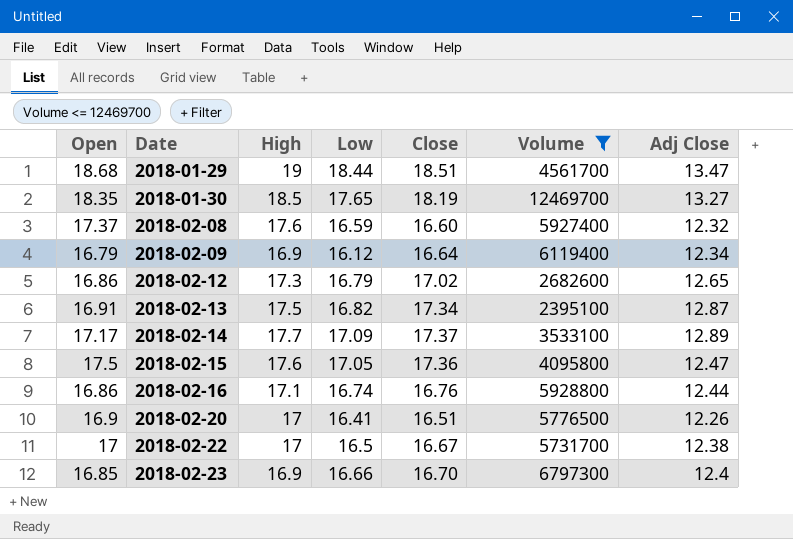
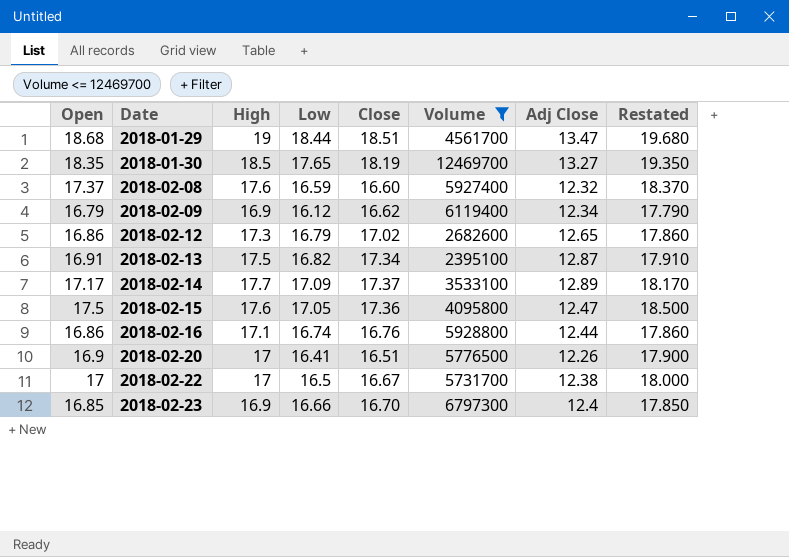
column Restated | formula: none -> [Open] + 1
2018-02-09 | Close: 16.64 -> 16.62

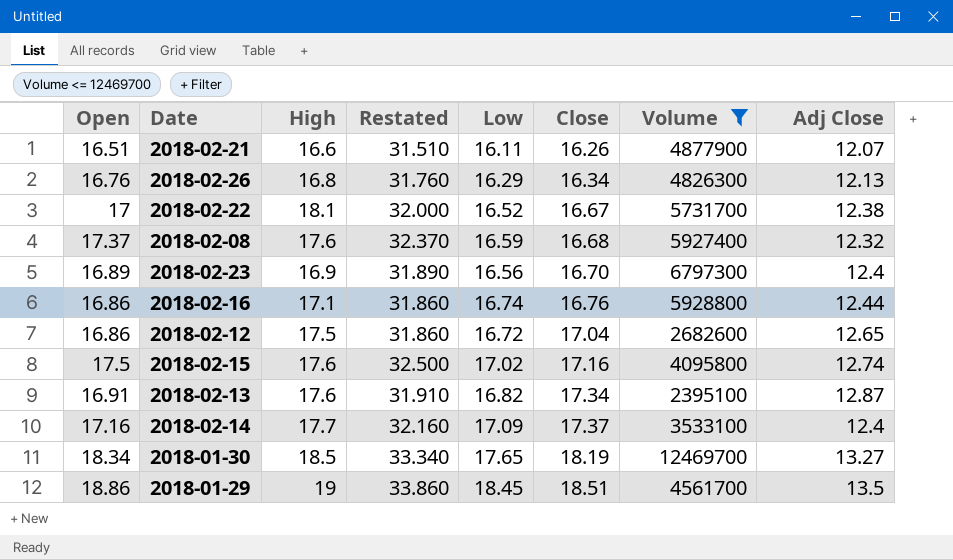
row order: Date ascending -> Close ascending
column Restated | formula: [Open] + 1 -> [Open] + 15
column Restated | position: 8 -> 4
row 2018-02-09: 16.79 | 16.9 | 16.12 | 16.62 | 6119400 | 12.34 | 17.790 -> none
row 2018-02-20: 16.9 | 17 | 16.41 | 16.51 | 5776500 | 12.26 | 17.900 -> none
row 2018-02-21: none -> 16.51 | 16.6 | 31.510 | 16.11 | 16.26 | 4877900 | 12.07
row 2018-02-26: none -> 16.76 | 16.8 | 31.760 | 16.29 | 16.34 | 4826300 | 12.13
2018-02-22 | High: 17 -> 18.1
2018-02-22 | Low: 16.5 -> 16.52
2018-02-08 | Close: 16.60 -> 16.68
2018-02-23 | Open: 16.85 -> 16.89
2018-02-23 | Low: 16.66 -> 16.56
2018-02-12 | High: 17.3 -> 17.5
2018-02-12 | Low: 16.79 -> 16.72
2018-02-12 | Close: 17.02 -> 17.04
2018-02-15 | Low: 17.05 -> 17.02
2018-02-15 | Close: 17.36 -> 17.16
2018-02-15 | Adj Close: 12.47 -> 12.74
2018-02-13 | High: 17.5 -> 17.6
2018-02-14 | Open: 17.17 -> 17.16
2018-02-14 | Adj Close: 12.89 -> 12.4
2018-01-30 | Open: 18.35 -> 18.34
2018-01-29 | Open: 18.68 -> 18.86
2018-01-29 | Low: 18.44 -> 18.45
2018-01-29 | Adj Close: 13.47 -> 13.5

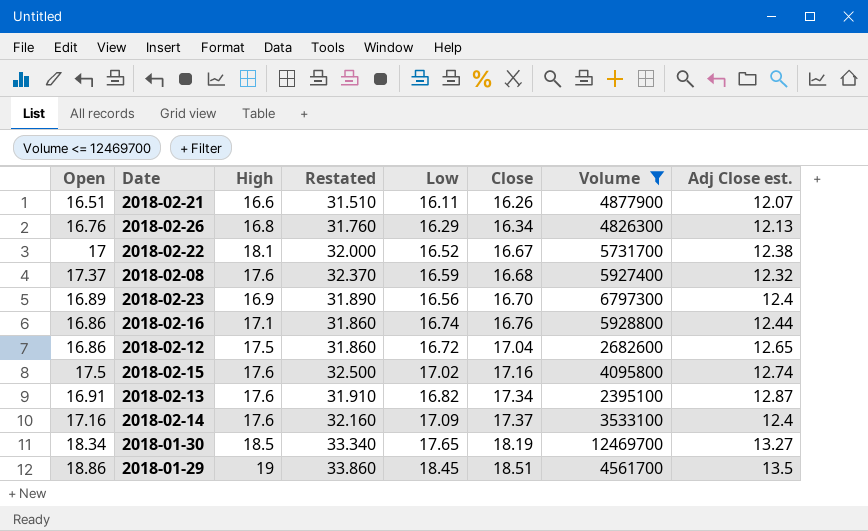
column name: Adj Close -> Adj Close est.
2018-02-14 | High: 17.7 -> 17.6

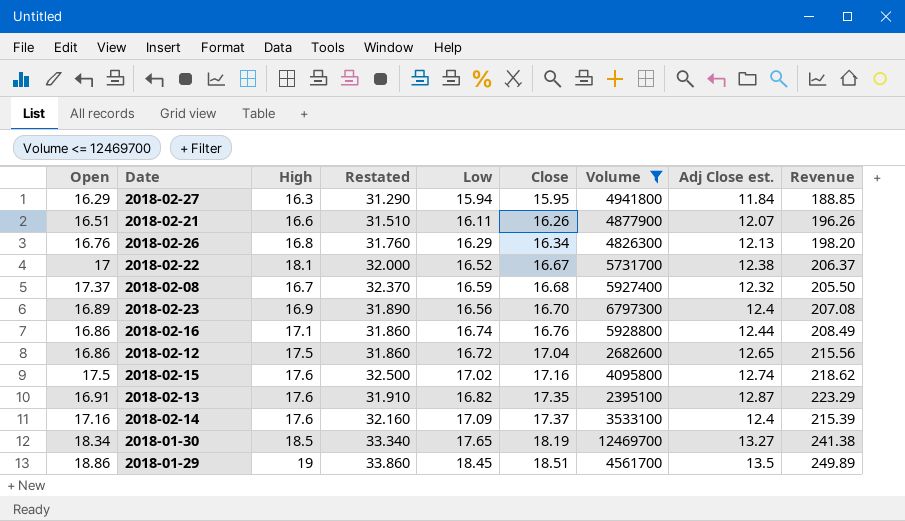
column Revenue | formula: none -> [Close] * [Adj Close est.]
row 2018-02-27: none -> 16.29 | 16.3 | 31.290 | 15.94 | 15.95 | 4941800 | 11.84 | 188.85
2018-02-08 | High: 17.6 -> 16.7
2018-02-13 | Close: 17.34 -> 17.35

